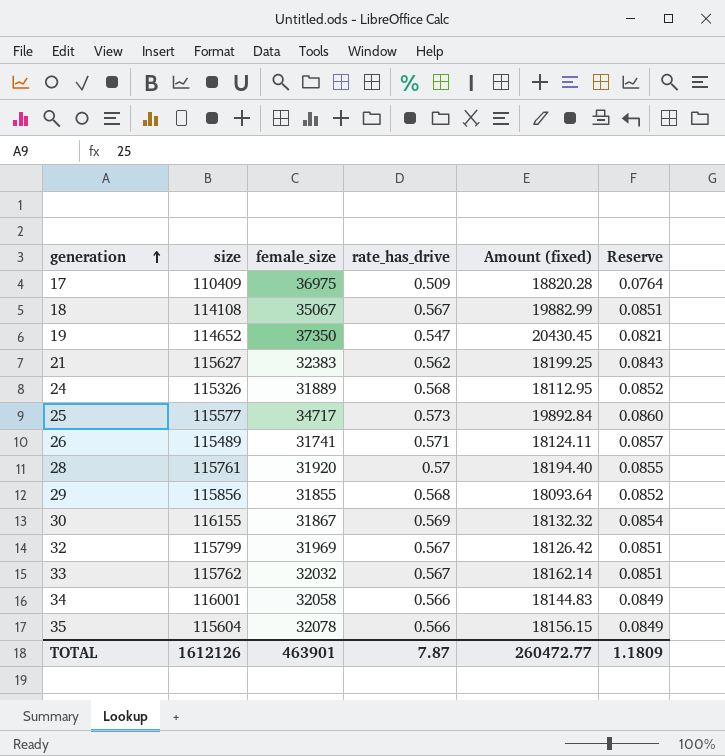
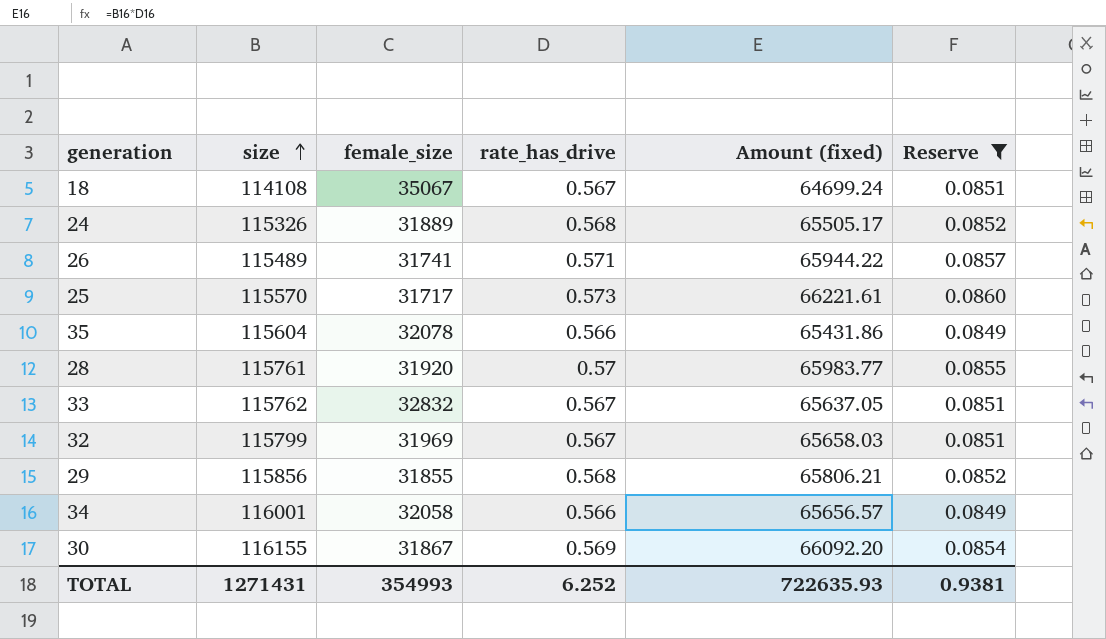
filter: none -> Reserve >= 0.0849
row order: generation ascending -> size ascending
column Amount (fixed) | formula: [female_size] * [rate_has_drive] -> [size] * [rate_has_drive]
25 | size: 115577 -> 115570
25 | female_size: 34717 -> 31717
33 | female_size: 32032 -> 32832
TOTAL | size: 1612126 -> 1271431
TOTAL | female_size: 463901 -> 354993
TOTAL | rate_has_drive: 7.87 -> 6.252
TOTAL | Amount (fixed): 260472.77 -> 722635.93
TOTAL | Reserve: 1.1809 -> 0.9381

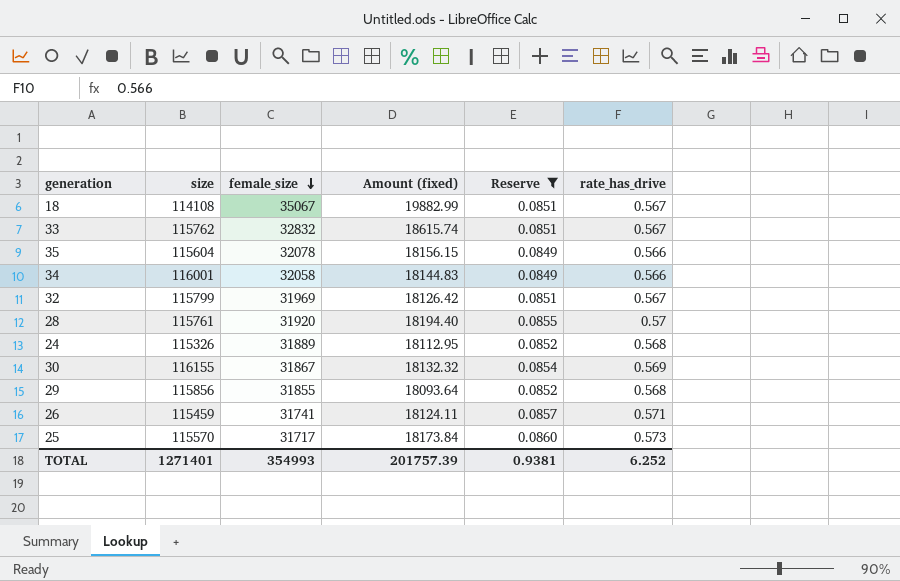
row order: size ascending -> female_size descending
column Amount (fixed) | formula: [size] * [rate_has_drive] -> [female_size] * [rate_has_drive]
column rate_has_drive | position: 4 -> 6
26 | size: 115489 -> 115459
TOTAL | size: 1271431 -> 1271401
TOTAL | Amount (fixed): 722635.93 -> 201757.39

